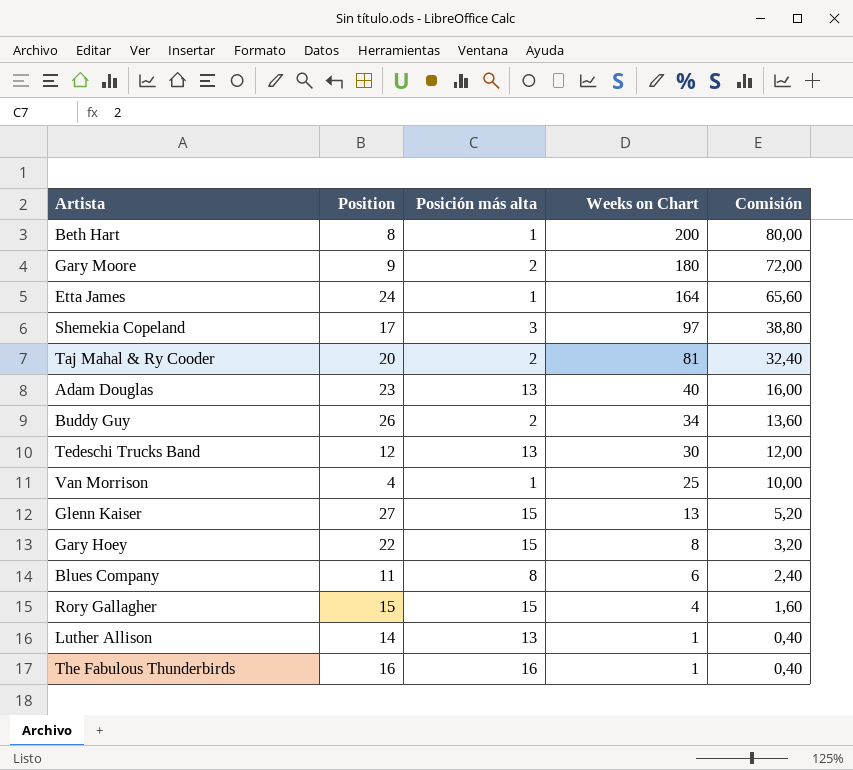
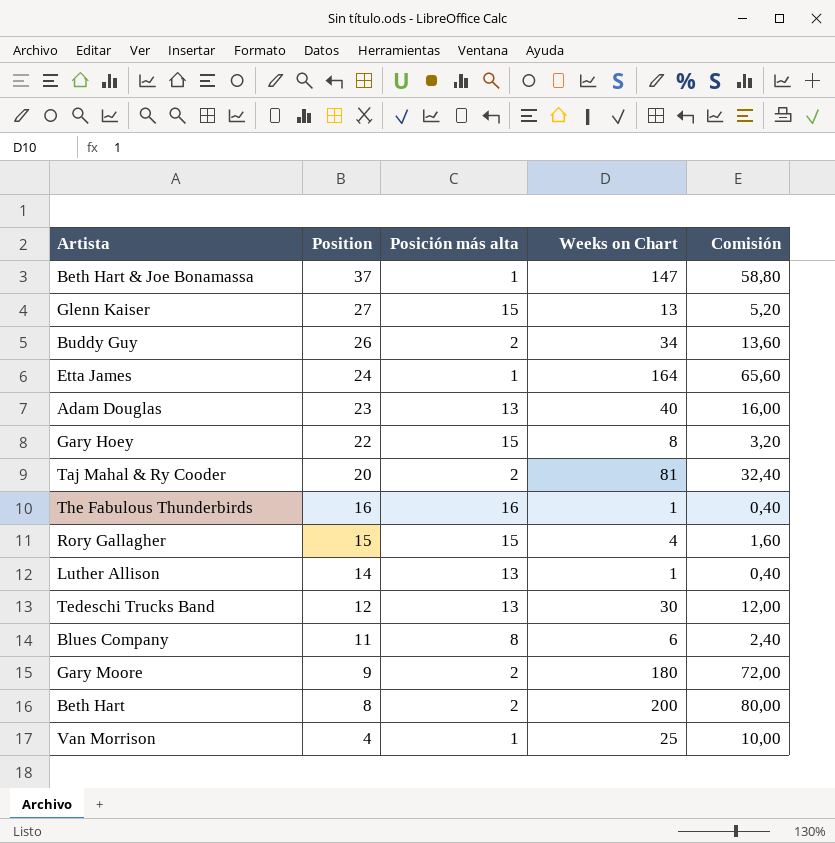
row order: Weeks on Chart descending -> Position descending
row Shemekia Copeland: 17 | 3 | 97 | 38,80 -> none
row Beth Hart & Joe Bonamassa: none -> 37 | 1 | 147 | 58,80
Beth Hart | Posición más alta: 1 -> 2

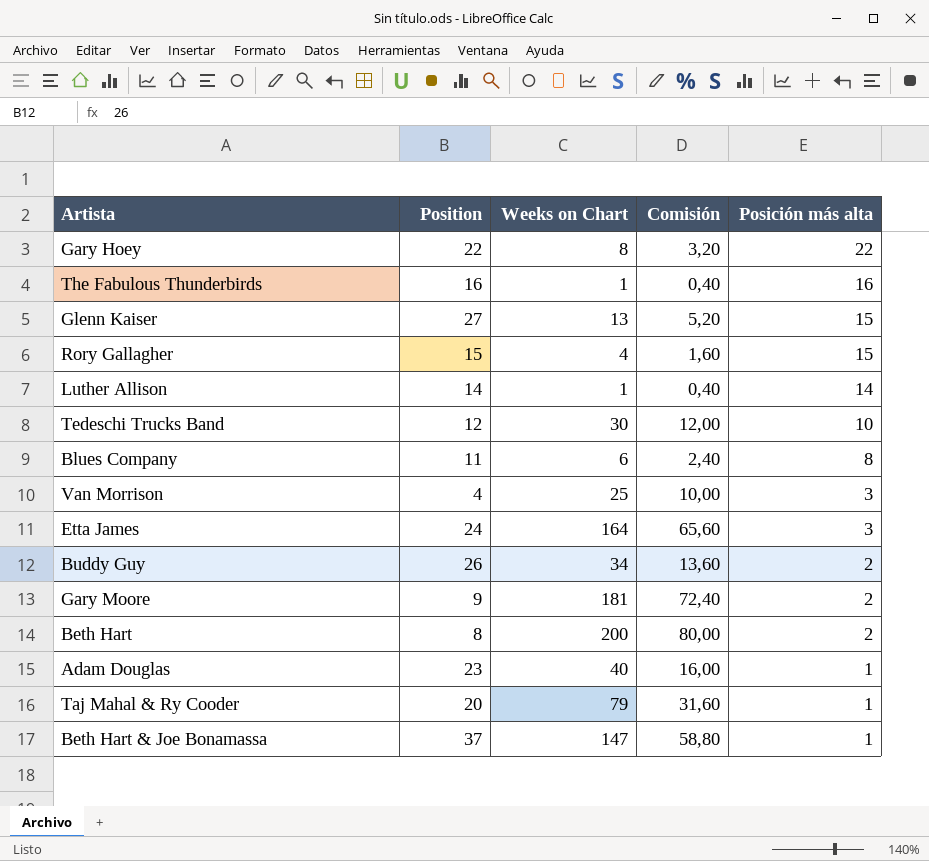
row order: Position descending -> Posición más alta descending
column Posición más alta | position: 3 -> 5
Gary Hoey | Posición más alta: 15 -> 22
Luther Allison | Posición más alta: 13 -> 14
Tedeschi Trucks Band | Posición más alta: 13 -> 10
Van Morrison | Posición más alta: 1 -> 3
Etta James | Posición más alta: 1 -> 3
Gary Moore | Weeks on Chart: 180 -> 181
Gary Moore | Comisión: 72,00 -> 72,40
Adam Douglas | Posición más alta: 13 -> 1
Taj Mahal & Ry Cooder | Weeks on Chart: 81 -> 79
Taj Mahal & Ry Cooder | Comisión: 32,40 -> 31,60
Taj Mahal & Ry Cooder | Posición más alta: 2 -> 1

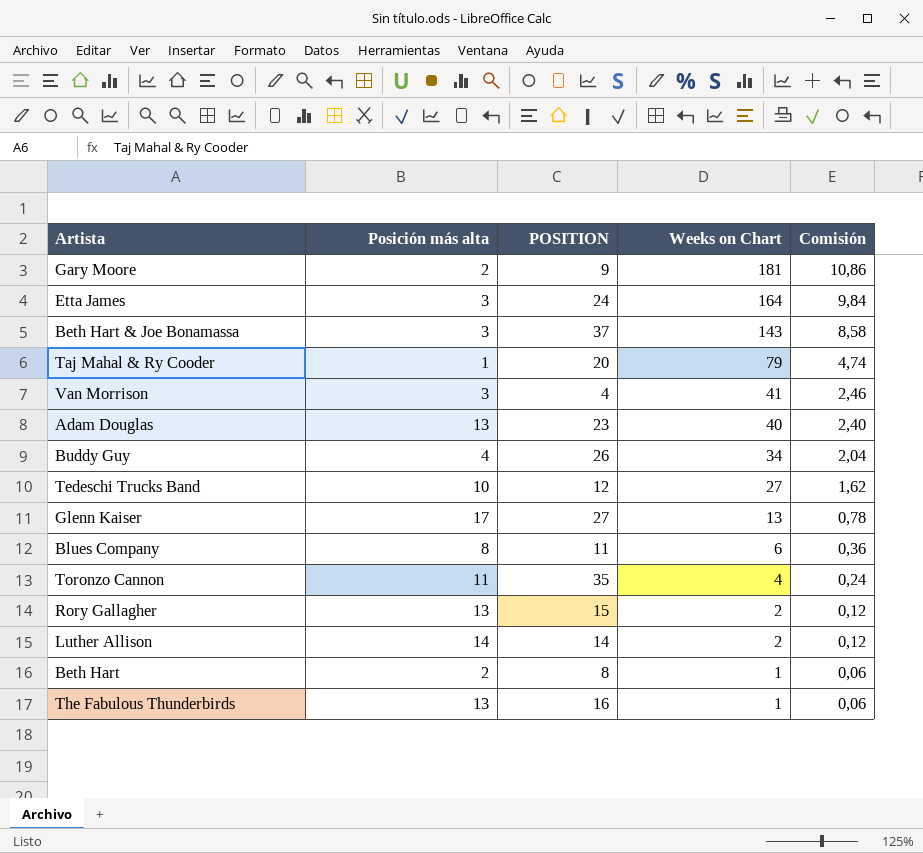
row order: Posición más alta descending -> Weeks on Chart descending
column Posición más alta | position: 5 -> 2
column name: Position -> POSITION
column Comisión | formula: [Weeks on Chart] * 0,4 -> [Weeks on Chart] * 0,06
row Gary Hoey: 22 | 8 | 3,20 | 22 -> none
Beth Hart & Joe Bonamassa | Posición más alta: 1 -> 3
Beth Hart & Joe Bonamassa | Weeks on Chart: 147 -> 143
Van Morrison | Weeks on Chart: 25 -> 41
Adam Douglas | Posición más alta: 1 -> 13
Buddy Guy | Posición más alta: 2 -> 4
Tedeschi Trucks Band | Weeks on Chart: 30 -> 27
Glenn Kaiser | Posición más alta: 15 -> 17
row Toronzo Cannon: none -> 11 | 35 | 4 | 0,24
Rory Gallagher | Posición más alta: 15 -> 13
Rory Gallagher | Weeks on Chart: 4 -> 2
Luther Allison | Weeks on Chart: 1 -> 2
Beth Hart | Weeks on Chart: 200 -> 1
The Fabulous Thunderbirds | Posición más alta: 16 -> 13

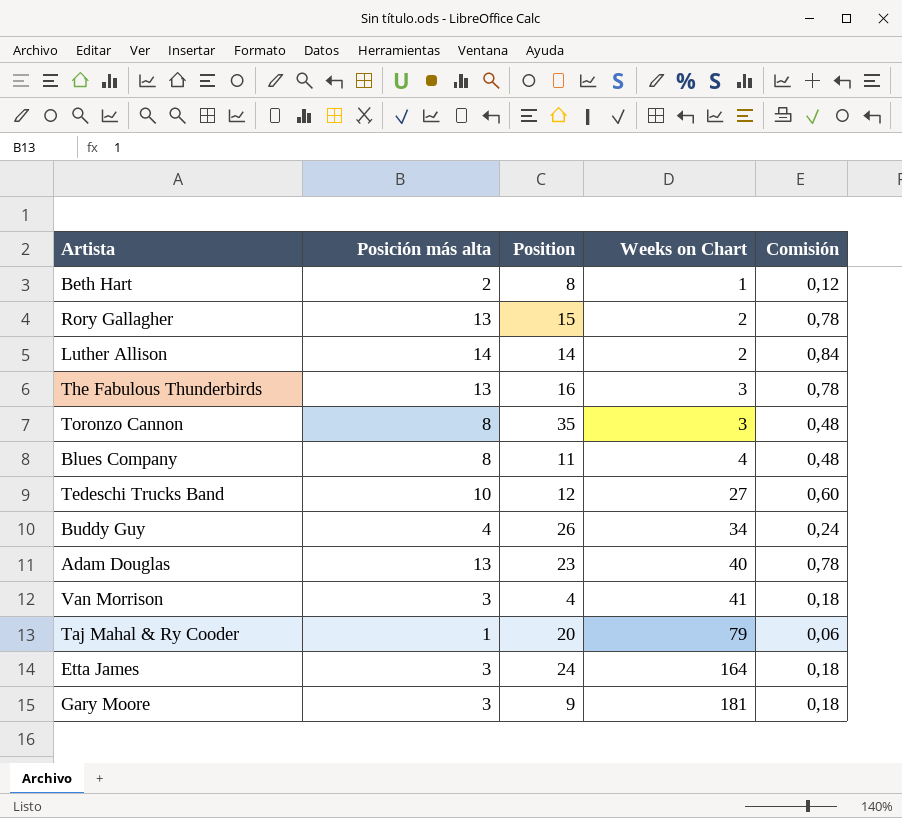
row order: Weeks on Chart descending -> Weeks on Chart ascending
column name: POSITION -> Position
column Comisión | formula: [Weeks on Chart] * 0,06 -> [Posición más alta] * 0,06
row Beth Hart & Joe Bonamassa: 3 | 37 | 143 | 8,58 -> none
row Glenn Kaiser: 17 | 27 | 13 | 0,78 -> none
The Fabulous Thunderbirds | Weeks on Chart: 1 -> 3
Toronzo Cannon | Posición más alta: 11 -> 8
Toronzo Cannon | Weeks on Chart: 4 -> 3
Blues Company | Weeks on Chart: 6 -> 4
Gary Moore | Posición más alta: 2 -> 3

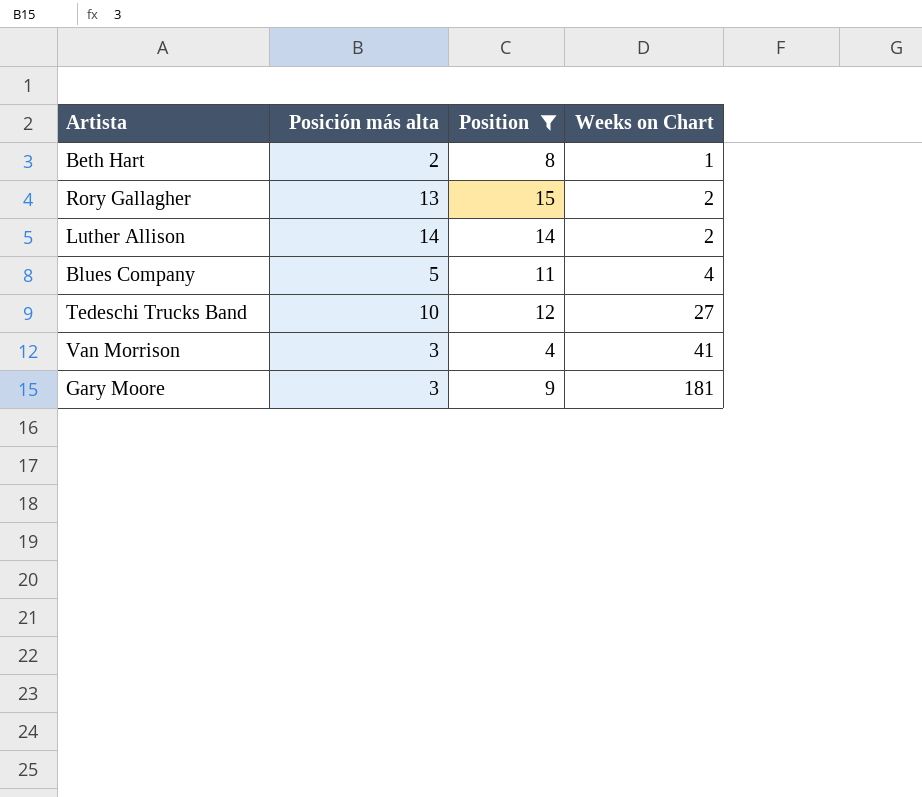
filter: none -> Position <= 15
column Comisión | formula: [Posición más alta] * 0,06 -> none
Blues Company | Posición más alta: 8 -> 5

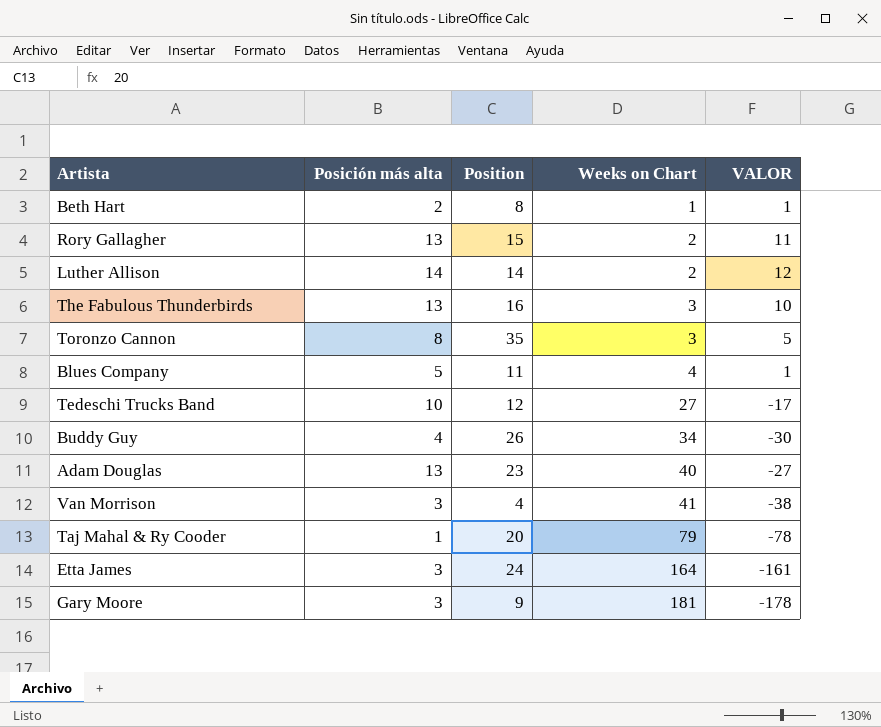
filter: Position <= 15 -> none
column VALOR | formula: none -> [Posición más alta] - [Weeks on Chart]

